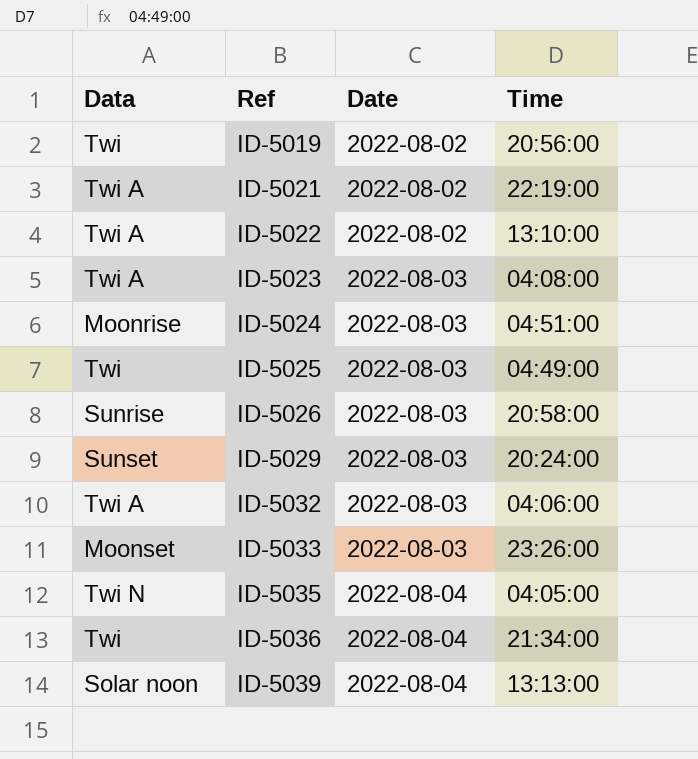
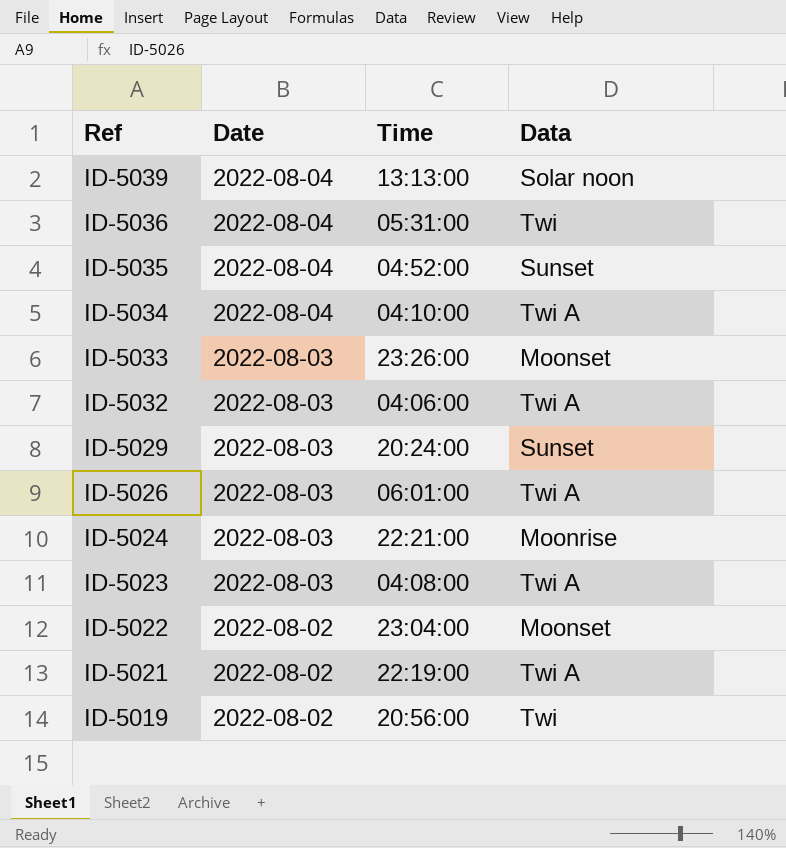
row order: Ref ascending -> Ref descending
column Data | position: 1 -> 4
row ID-5025: Twi | 2022-08-03 | 04:49:00 -> none
ID-5036 | Time: 21:34:00 -> 05:31:00
ID-5035 | Time: 04:05:00 -> 04:52:00
ID-5035 | Data: Twi N -> Sunset
row ID-5034: none -> 2022-08-04 | 04:10:00 | Twi A
ID-5026 | Time: 20:58:00 -> 06:01:00
ID-5026 | Data: Sunrise -> Twi A
ID-5024 | Time: 04:51:00 -> 22:21:00
ID-5022 | Time: 13:10:00 -> 23:04:00
ID-5022 | Data: Twi A -> Moonset

